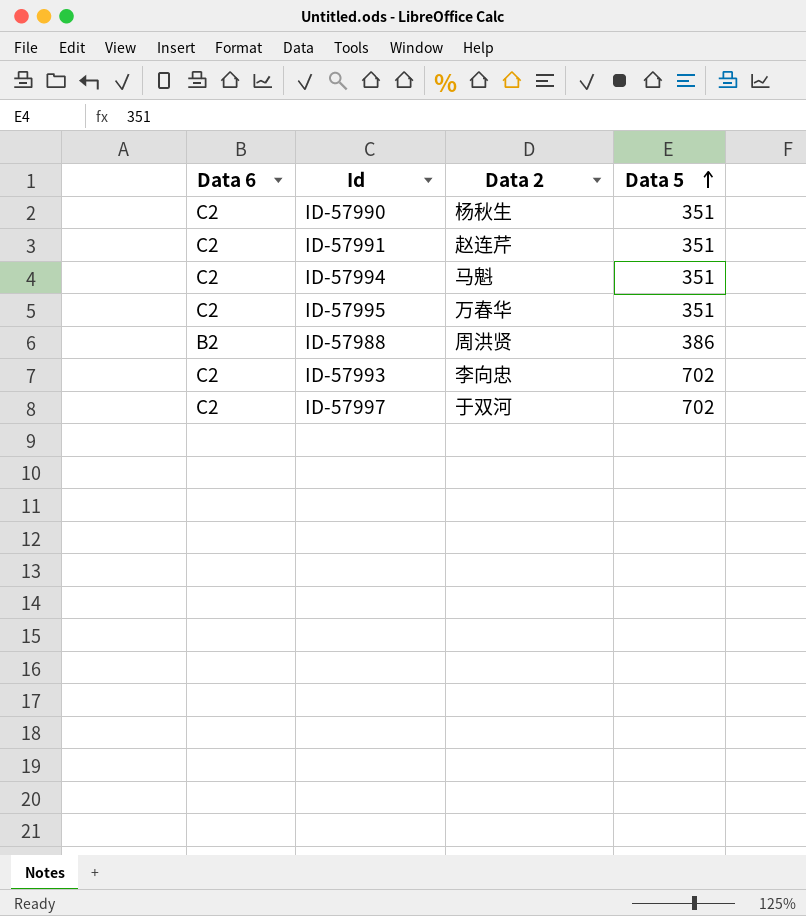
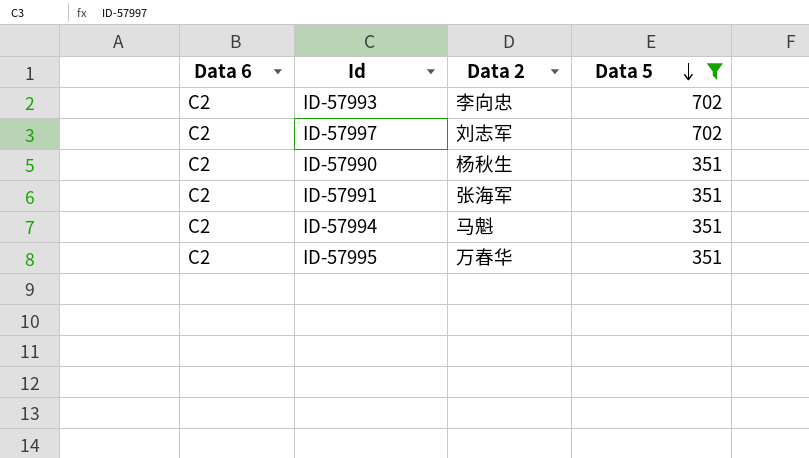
filter: none -> Data 5 != 386
row order: Data 5 ascending -> Data 5 descending
ID-57997 | Data 2: 于双河 -> 刘志军
ID-57991 | Data 2: 赵连芹 -> 张海军

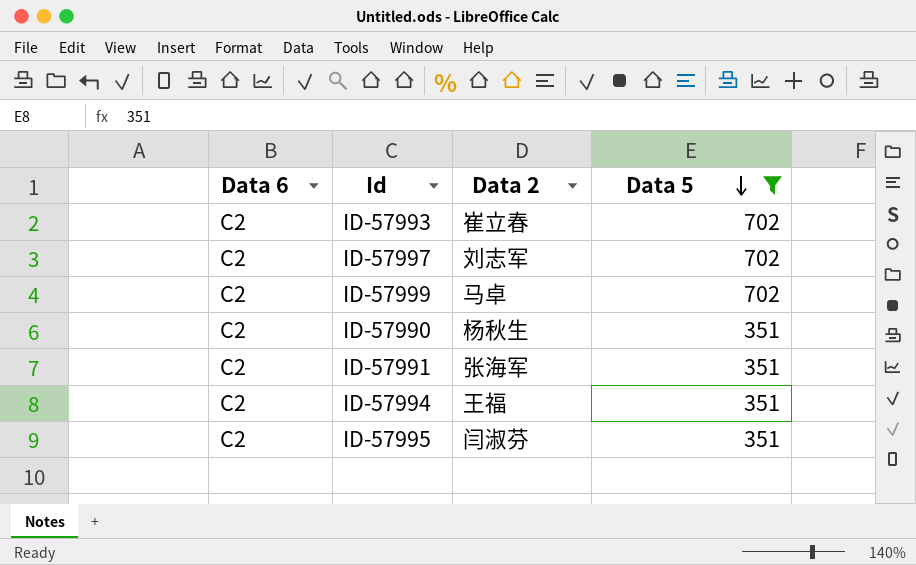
ID-57993 | Data 2: 李向忠 -> 崔立春
row ID-57999: none -> C2 | 马卓 | 702
ID-57994 | Data 2: 马魁 -> 王福
ID-57995 | Data 2: 万春华 -> 闫淑芬

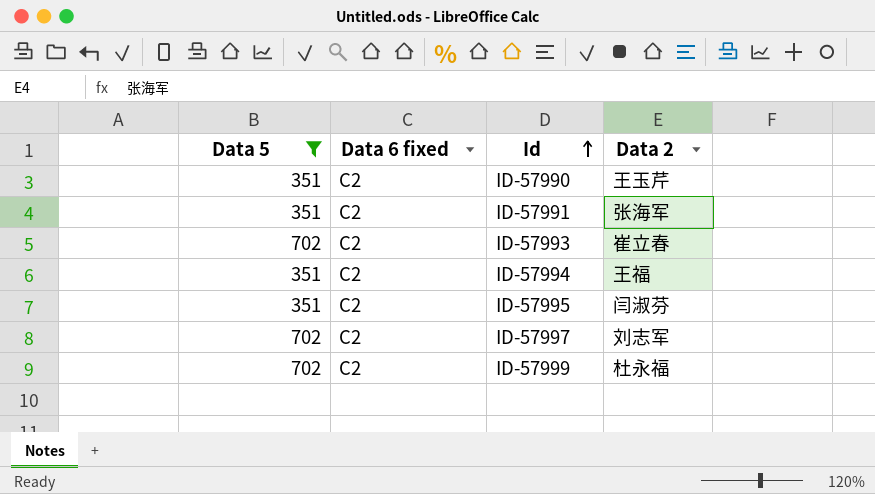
row order: Data 5 descending -> Id ascending
column Data 5 | position: 4 -> 1
column name: Data 6 -> Data 6 fixed
ID-57990 | Data 2: 杨秋生 -> 王玉芹
ID-57999 | Data 2: 马卓 -> 杜永福

